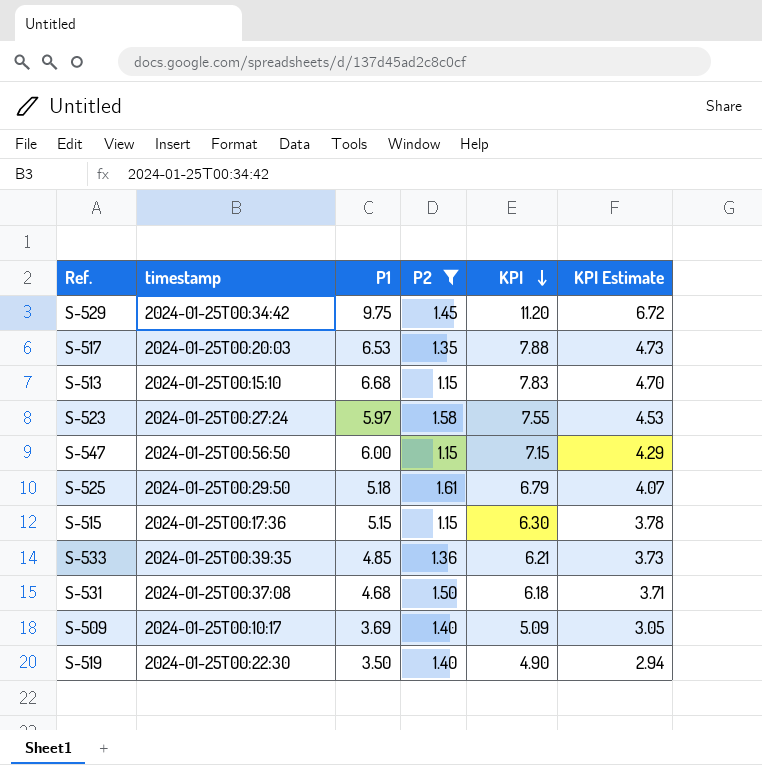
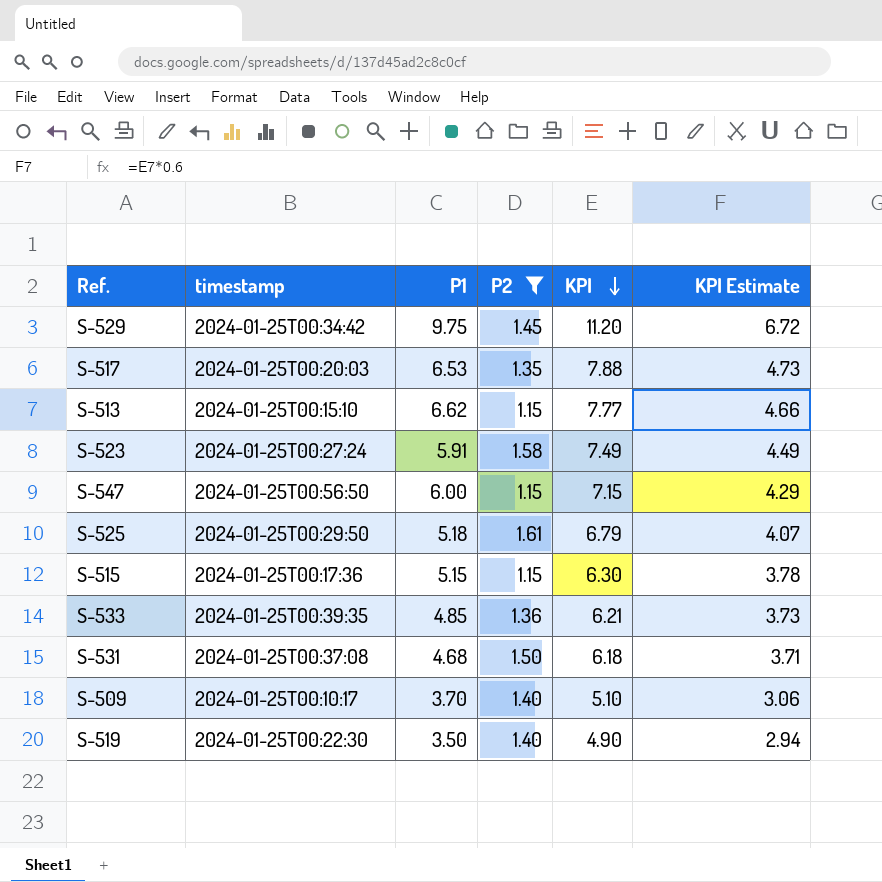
S-513 | P1: 6.68 -> 6.62
S-513 | KPI: 7.83 -> 7.77
S-513 | KPI Estimate: 4.70 -> 4.66
S-523 | P1: 5.97 -> 5.91
S-523 | KPI: 7.55 -> 7.49
S-523 | KPI Estimate: 4.53 -> 4.49
S-509 | P1: 3.69 -> 3.70
S-509 | KPI: 5.09 -> 5.10
S-509 | KPI Estimate: 3.05 -> 3.06

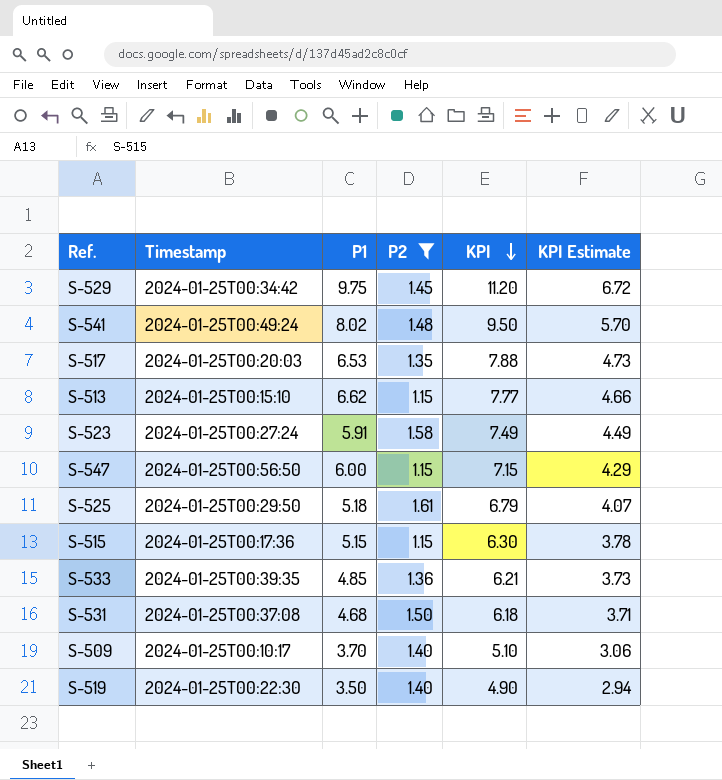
column name: timestamp -> Timestamp
row S-541: none -> 2024-01-25T00:49:24 | 8.02 | 1.48 | 9.50 | 5.70

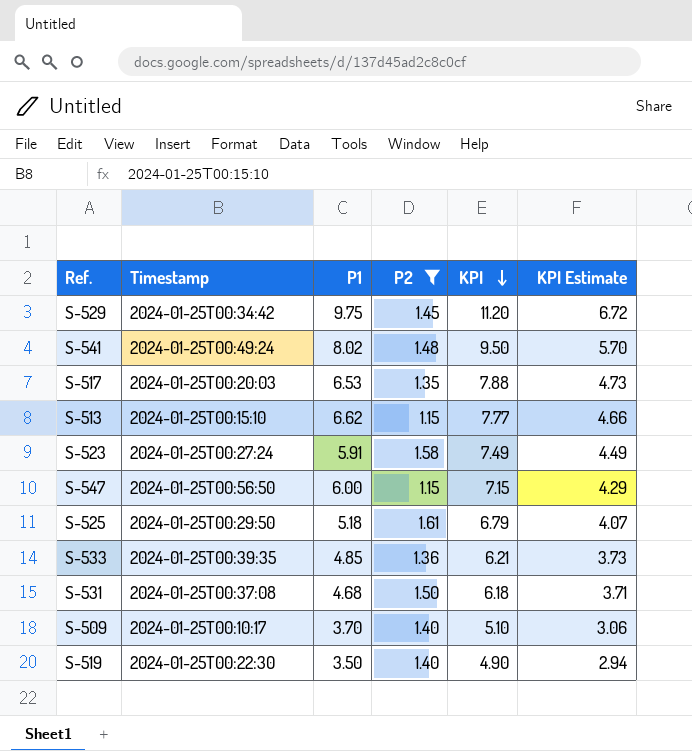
row S-515: 2024-01-25T00:17:36 | 5.15 | 1.15 | 6.30 | 3.78 -> none

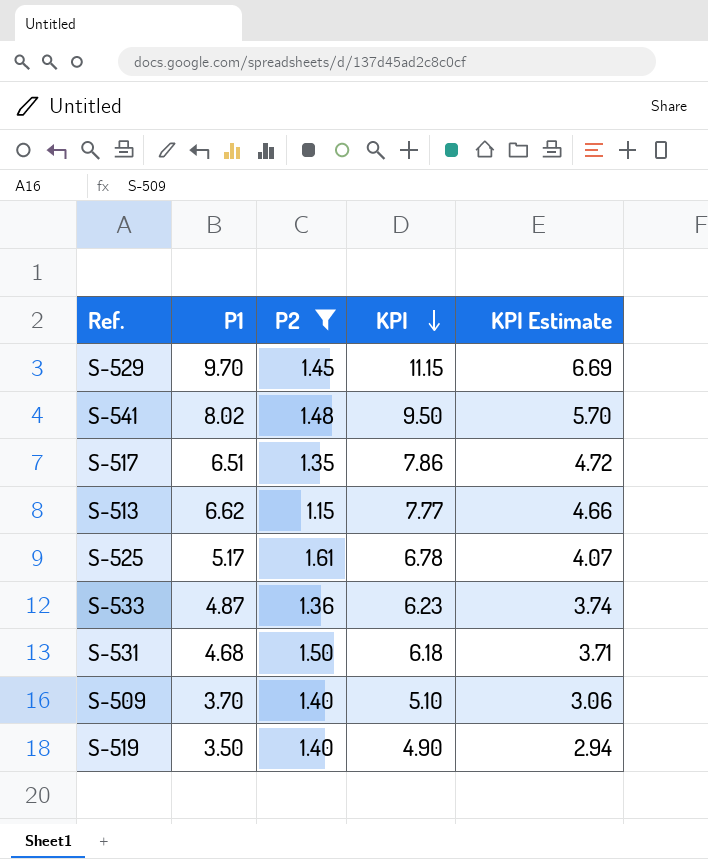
column Timestamp | position: 2 -> none
row S-523: 2024-01-25T00:27:24 | 5.91 | 1.58 | 7.49 | 4.49 -> none
row S-547: 2024-01-25T00:56:50 | 6.00 | 1.15 | 7.15 | 4.29 -> none
S-529 | P1: 9.75 -> 9.70
S-529 | KPI: 11.20 -> 11.15
S-529 | KPI Estimate: 6.72 -> 6.69
S-517 | P1: 6.53 -> 6.51
S-517 | KPI: 7.88 -> 7.86
S-517 | KPI Estimate: 4.73 -> 4.72
S-525 | P1: 5.18 -> 5.17
S-525 | KPI: 6.79 -> 6.78
S-533 | P1: 4.85 -> 4.87
S-533 | KPI: 6.21 -> 6.23
S-533 | KPI Estimate: 3.73 -> 3.74

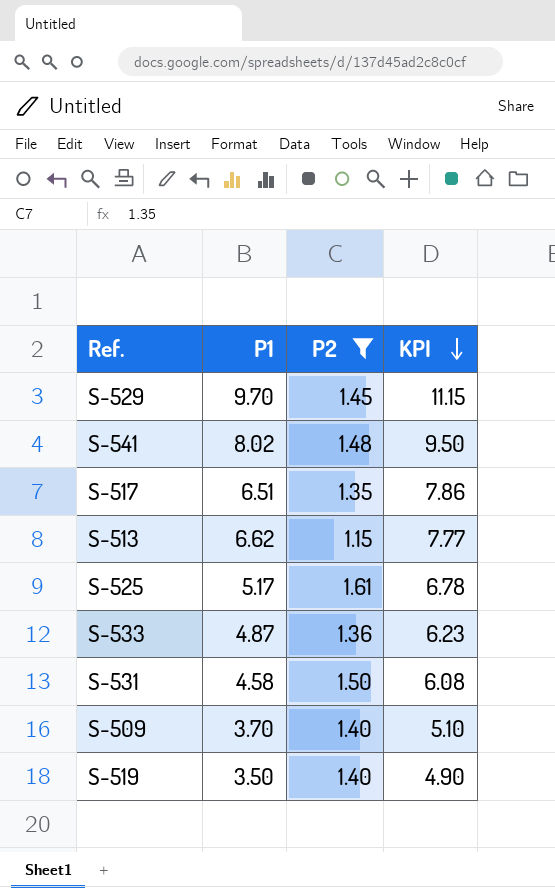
column KPI Estimate | formula: [KPI] * 0.6 -> none
S-531 | P1: 4.68 -> 4.58
S-531 | KPI: 6.18 -> 6.08

